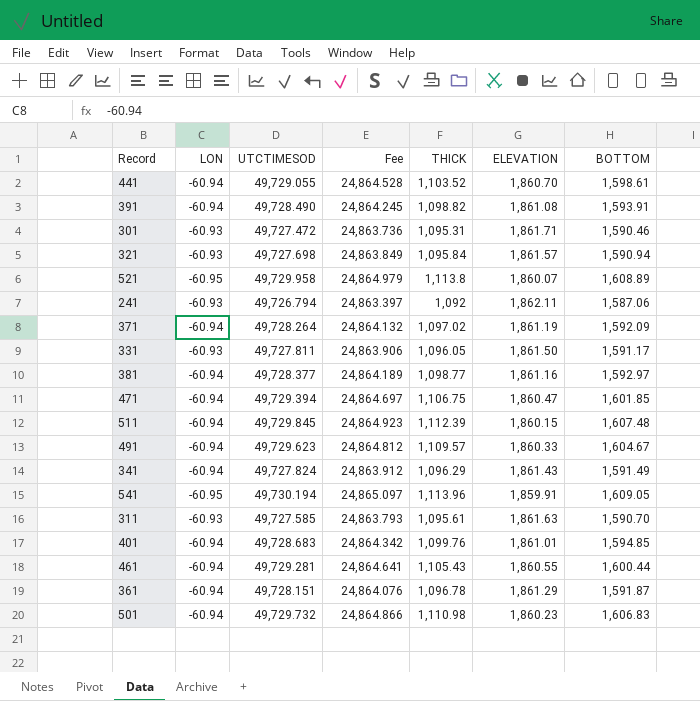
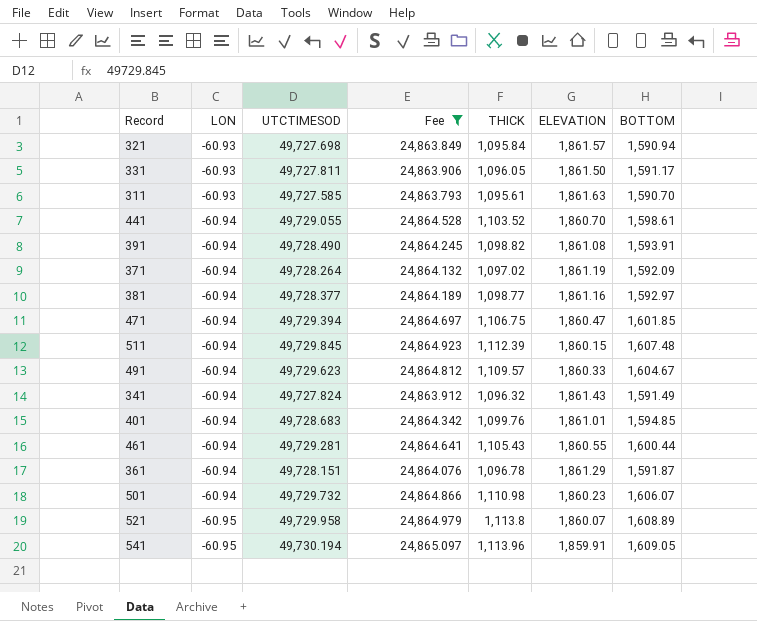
filter: none -> Fee >= 24,863.793
row order: none -> LON descending
341 | THICK: 1,096.29 -> 1,096.32
501 | BOTTOM: 1,606.83 -> 1,606.07

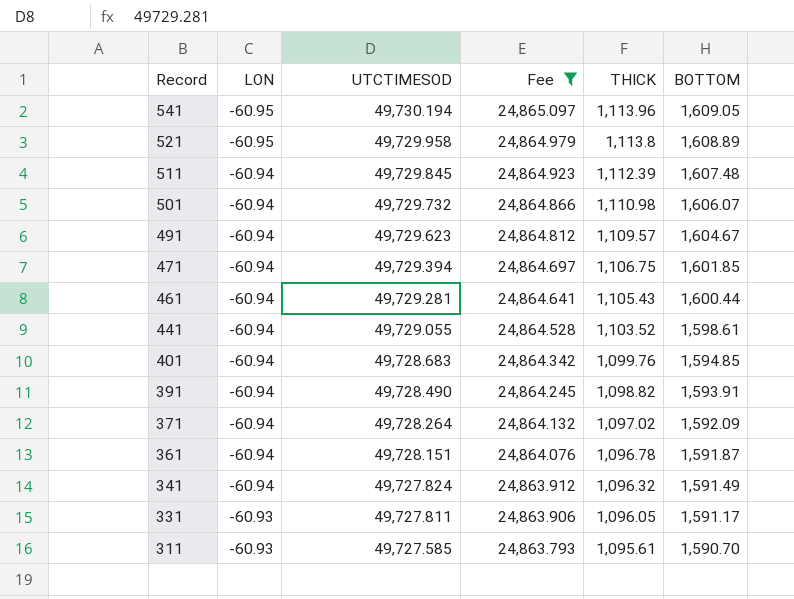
row order: LON descending -> Record descending
column ELEVATION | position: 6 -> none
row 321: -60.93 | 49,727.698 | 24,863.849 | 1,095.84 | 1,861.57 | 1,590.94 -> none
row 381: -60.94 | 49,728.377 | 24,864.189 | 1,098.77 | 1,861.16 | 1,592.97 -> none

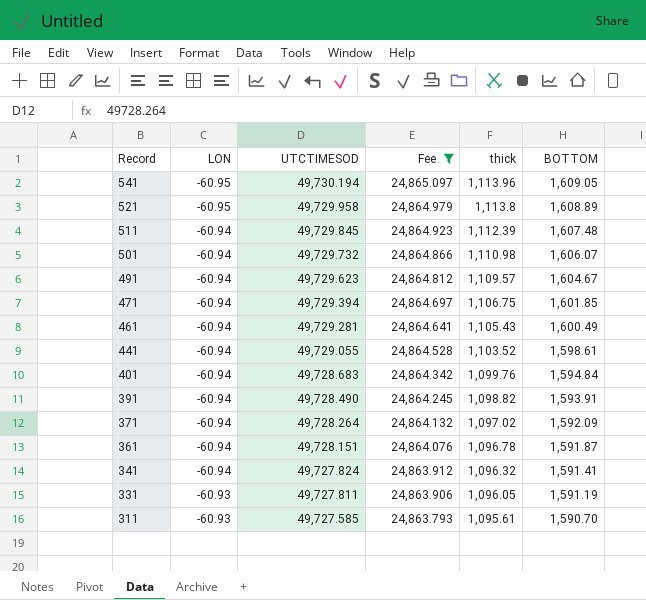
column name: THICK -> thick
461 | BOTTOM: 1,600.44 -> 1,600.49
401 | BOTTOM: 1,594.85 -> 1,594.84
341 | BOTTOM: 1,591.49 -> 1,591.41
331 | BOTTOM: 1,591.17 -> 1,591.19

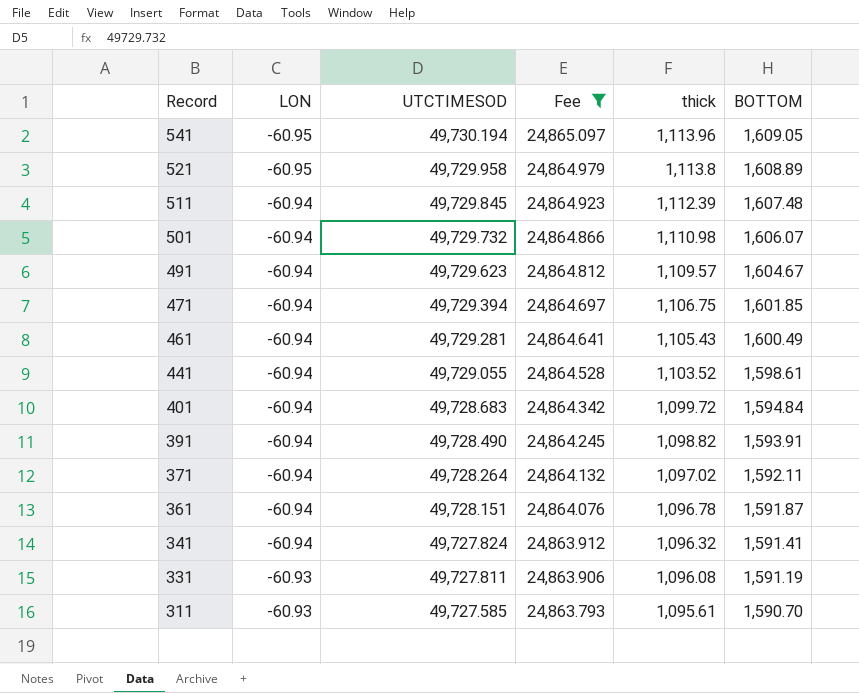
401 | thick: 1,099.76 -> 1,099.72
371 | BOTTOM: 1,592.09 -> 1,592.11
331 | thick: 1,096.05 -> 1,096.08

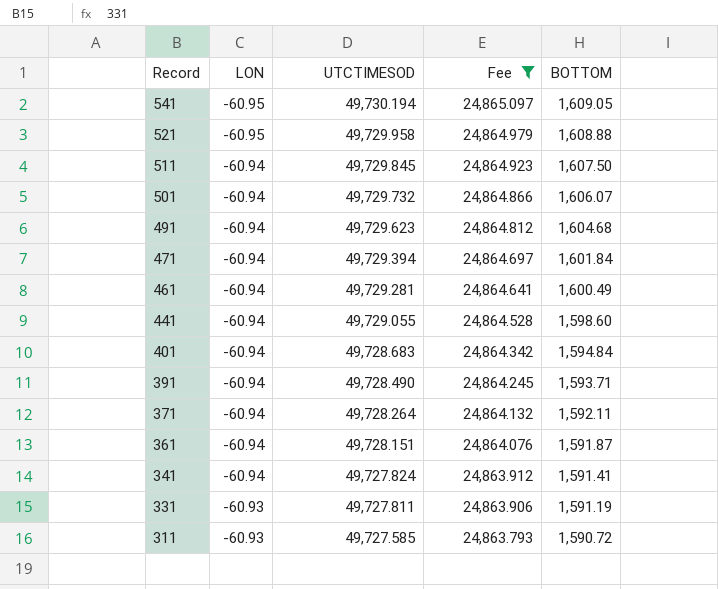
column thick | position: 5 -> none
521 | BOTTOM: 1,608.89 -> 1,608.88
511 | BOTTOM: 1,607.48 -> 1,607.50
491 | BOTTOM: 1,604.67 -> 1,604.68
471 | BOTTOM: 1,601.85 -> 1,601.84
441 | BOTTOM: 1,598.61 -> 1,598.60
391 | BOTTOM: 1,593.91 -> 1,593.71
311 | BOTTOM: 1,590.70 -> 1,590.72

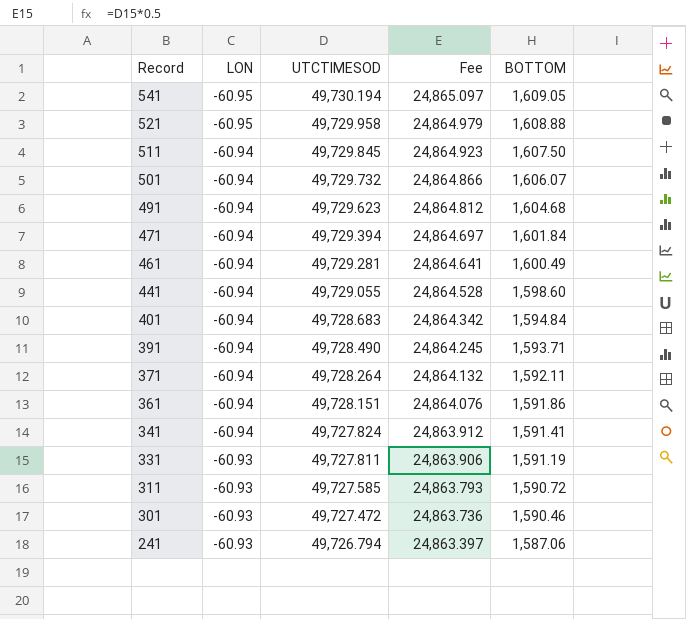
filter: Fee >= 24,863.793 -> none
361 | BOTTOM: 1,591.87 -> 1,591.86

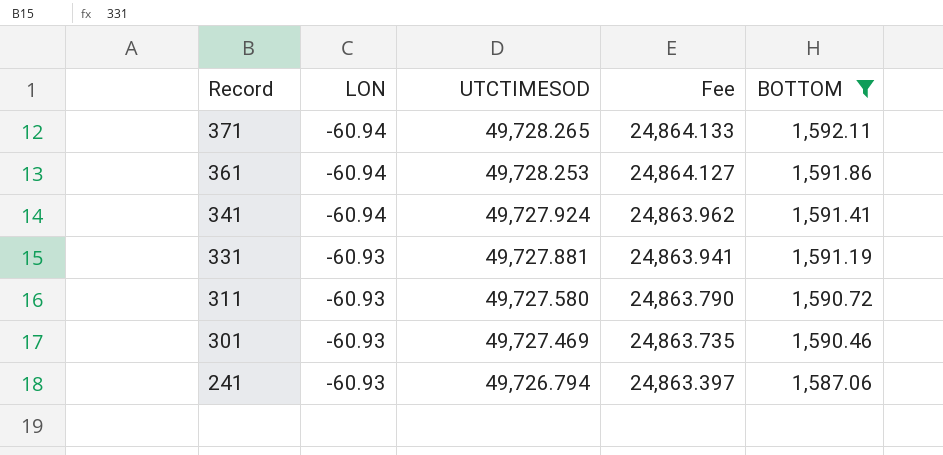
filter: none -> BOTTOM <= 1,592.11
371 | UTCTIMESOD: 49,728.264 -> 49,728.265
371 | Fee: 24,864.132 -> 24,864.133
361 | UTCTIMESOD: 49,728.151 -> 49,728.253
361 | Fee: 24,864.076 -> 24,864.127
341 | UTCTIMESOD: 49,727.824 -> 49,727.924
341 | Fee: 24,863.912 -> 24,863.962
331 | UTCTIMESOD: 49,727.811 -> 49,727.881
331 | Fee: 24,863.906 -> 24,863.941
311 | UTCTIMESOD: 49,727.585 -> 49,727.580
311 | Fee: 24,863.793 -> 24,863.790
301 | UTCTIMESOD: 49,727.472 -> 49,727.469
301 | Fee: 24,863.736 -> 24,863.735

